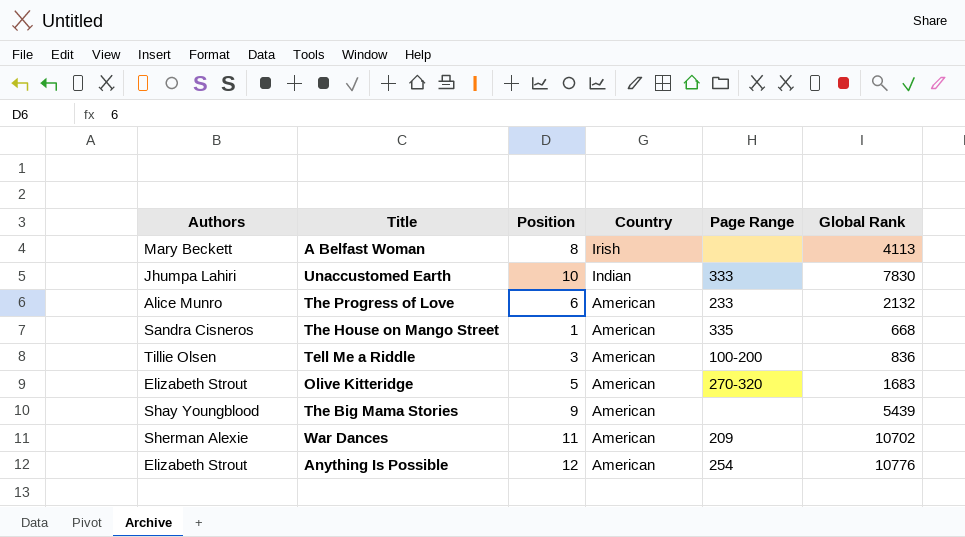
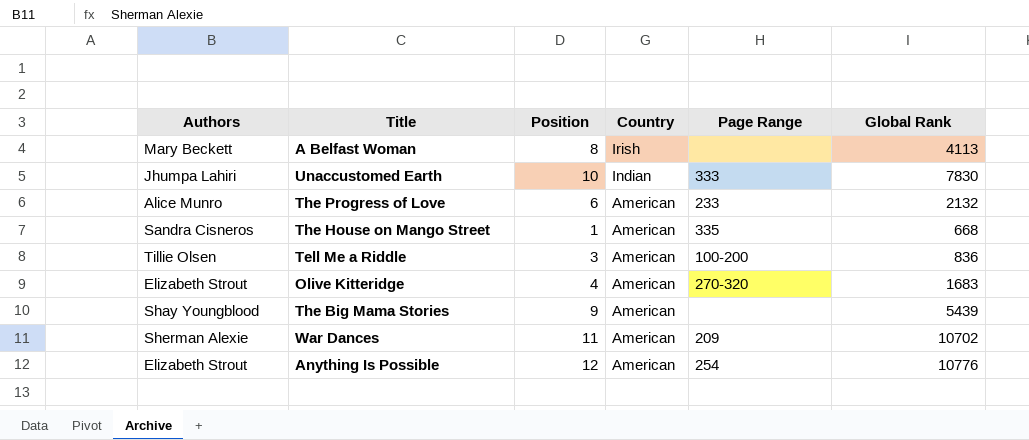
Olive Kitteridge | Position: 5 -> 4

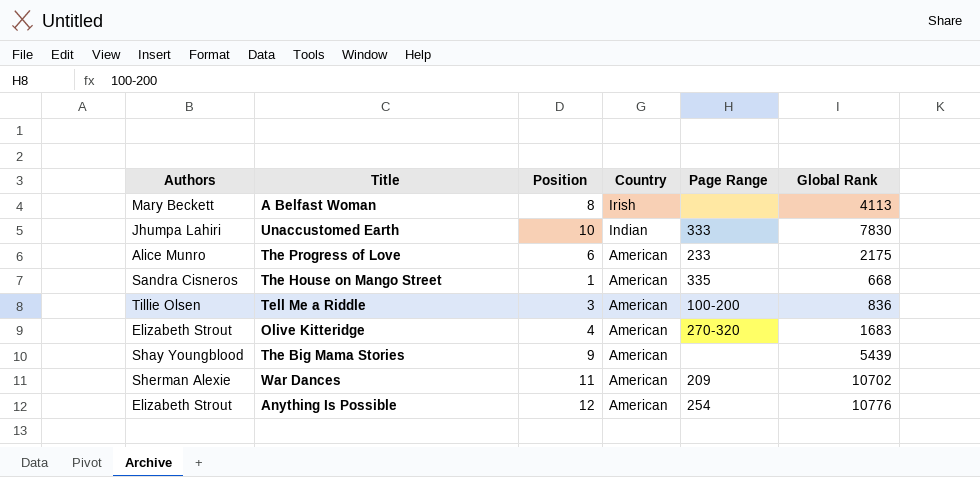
The Progress of Love | Global Rank: 2132 -> 2175

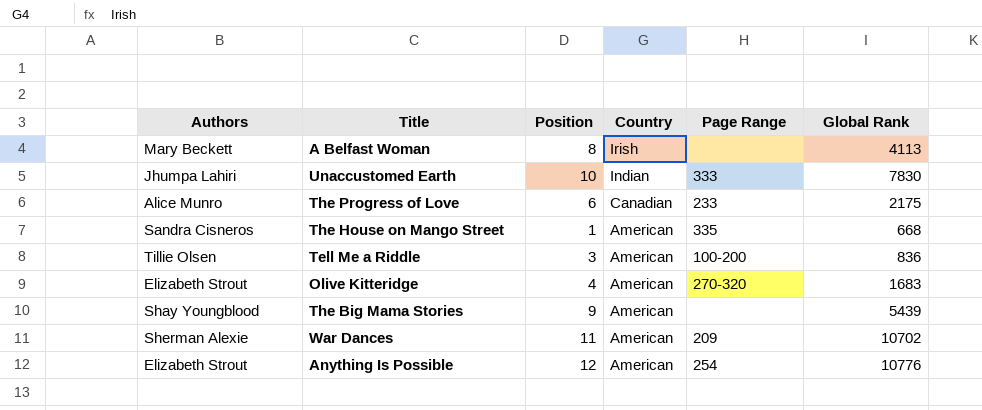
The Progress of Love | Country: American -> Canadian

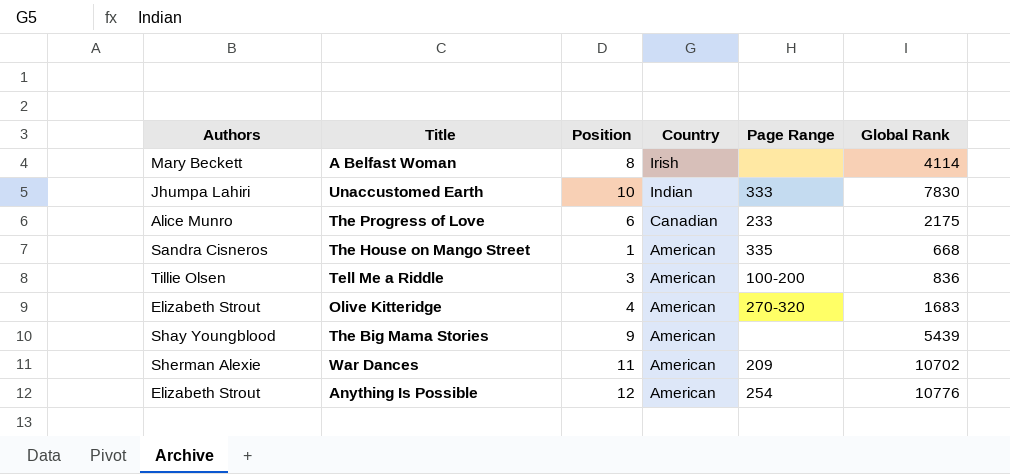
A Belfast Woman | Global Rank: 4113 -> 4114

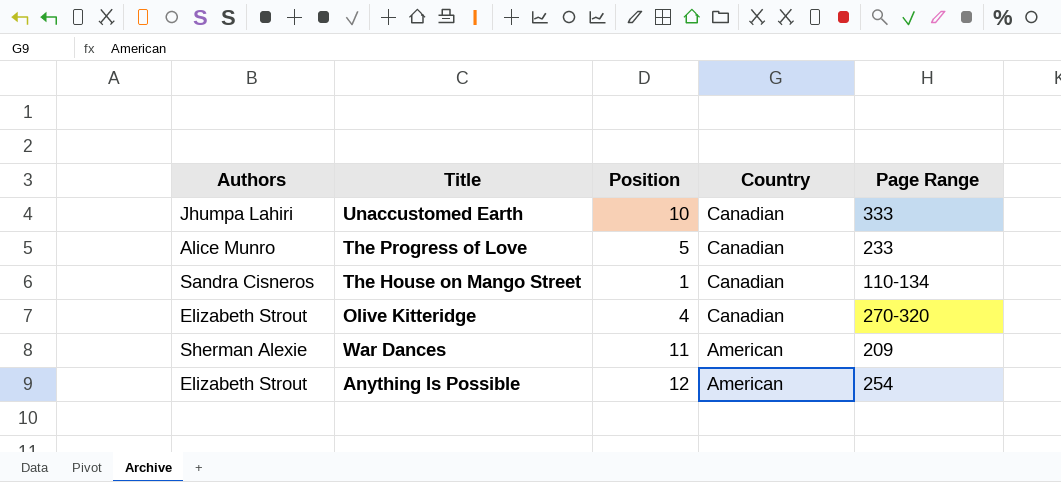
column Global Rank | position: 6 -> none
row A Belfast Woman: Mary Beckett | 8 | Irish | none | 4114 -> none
row Tell Me a Riddle: Tillie Olsen | 3 | American | 100-200 | 836 -> none
row The Big Mama Stories: Shay Youngblood | 9 | American | none | 5439 -> none
Unaccustomed Earth | Country: Indian -> Canadian
The Progress of Love | Position: 6 -> 5
The House on Mango Street | Country: American -> Canadian
The House on Mango Street | Page Range: 335 -> 110-134
Olive Kitteridge | Country: American -> Canadian

